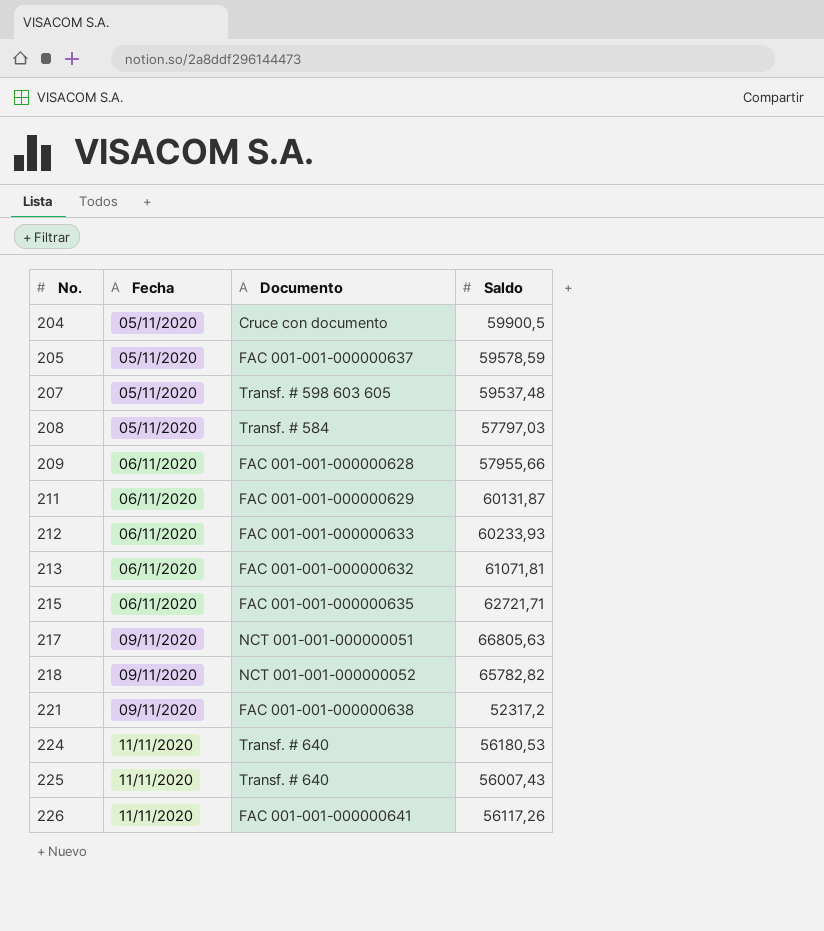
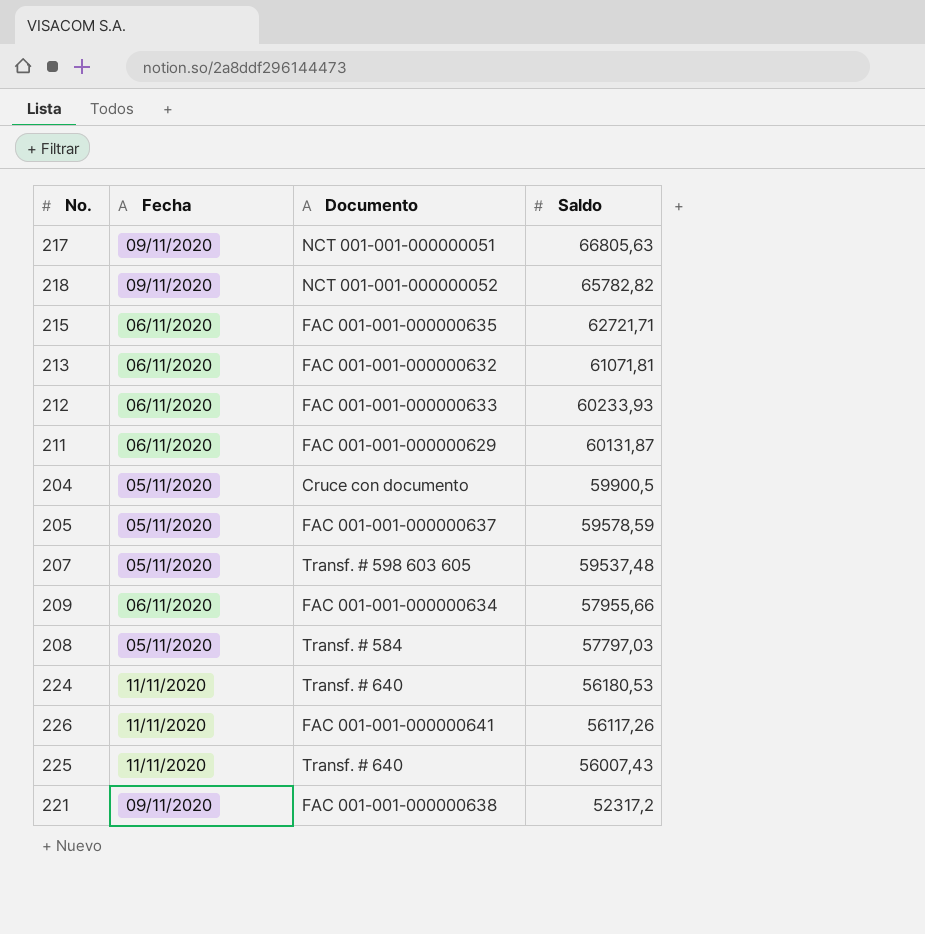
row order: No. ascending -> Saldo descending
209 | Documento: FAC 001-001-000000628 -> FAC 001-001-000000634

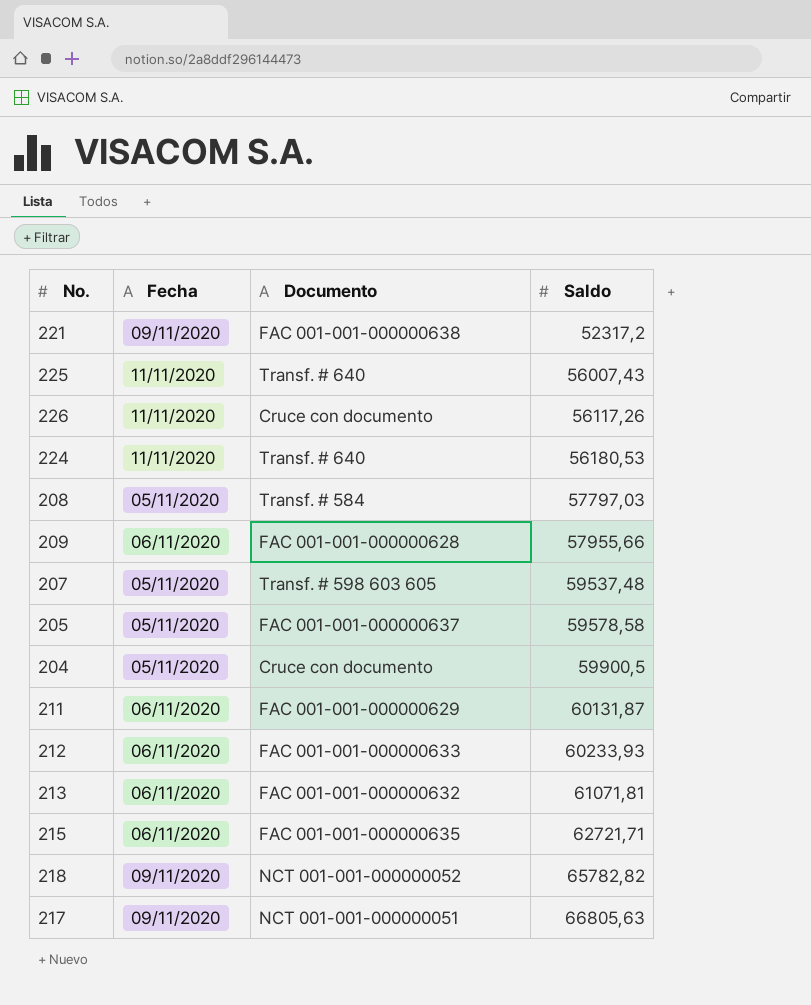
row order: Saldo descending -> Saldo ascending
226 | Documento: FAC 001-001-000000641 -> Cruce con documento
209 | Documento: FAC 001-001-000000634 -> FAC 001-001-000000628
205 | Saldo: 59578,59 -> 59578,58

